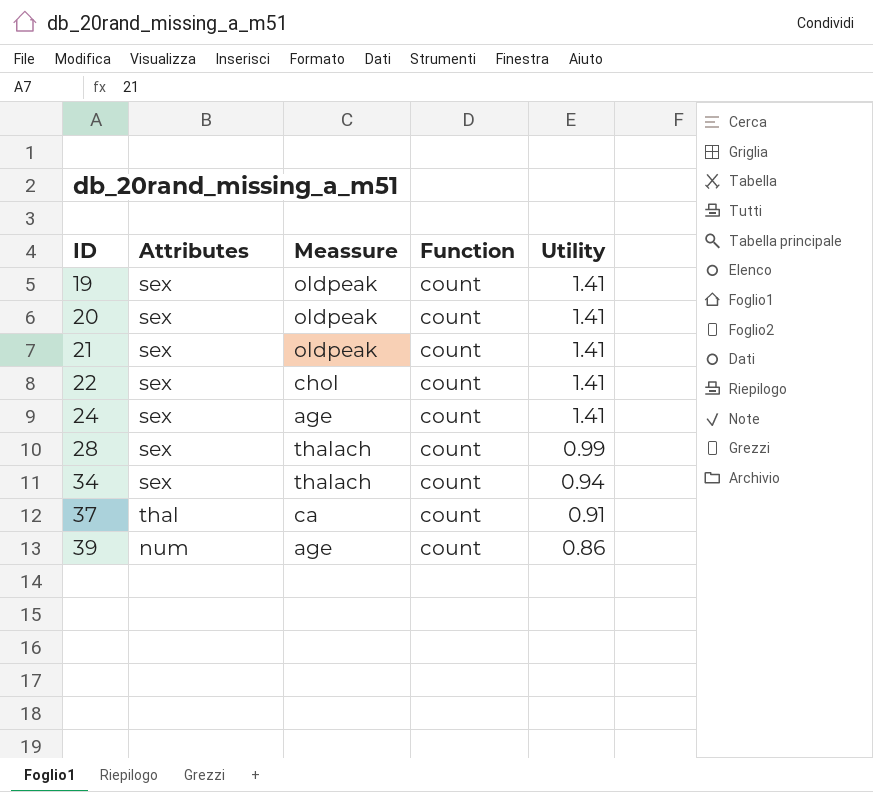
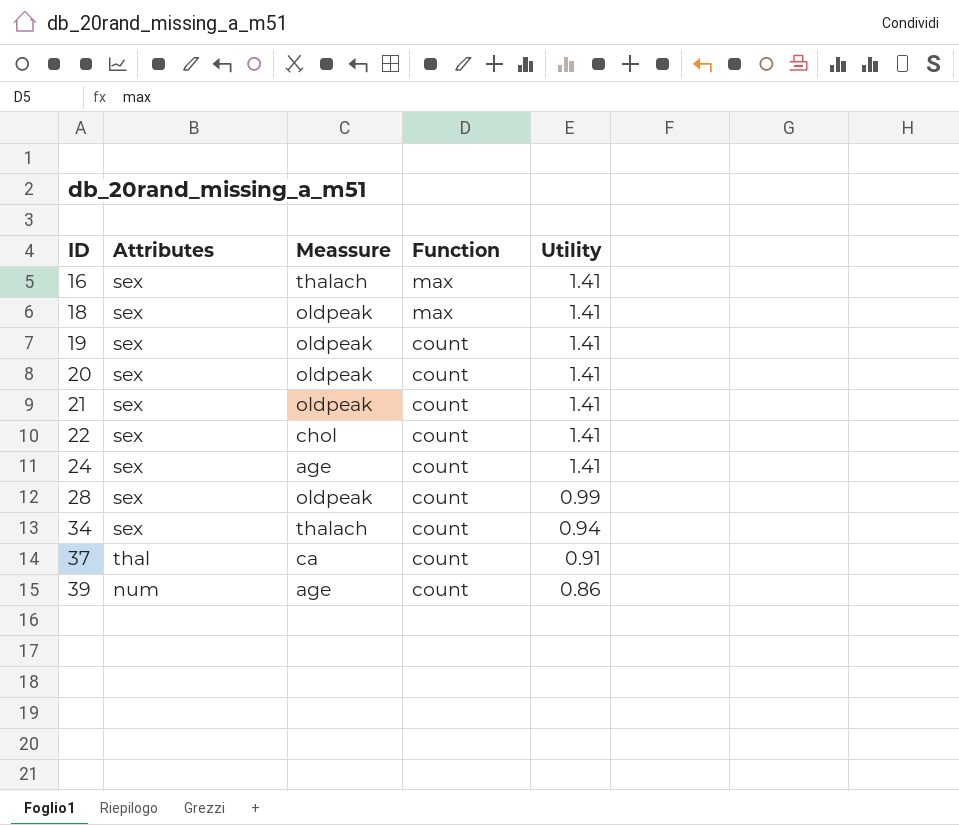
row 16: none -> sex | thalach | max | 1.41
row 18: none -> sex | oldpeak | max | 1.41
28 | Meassure: thalach -> oldpeak

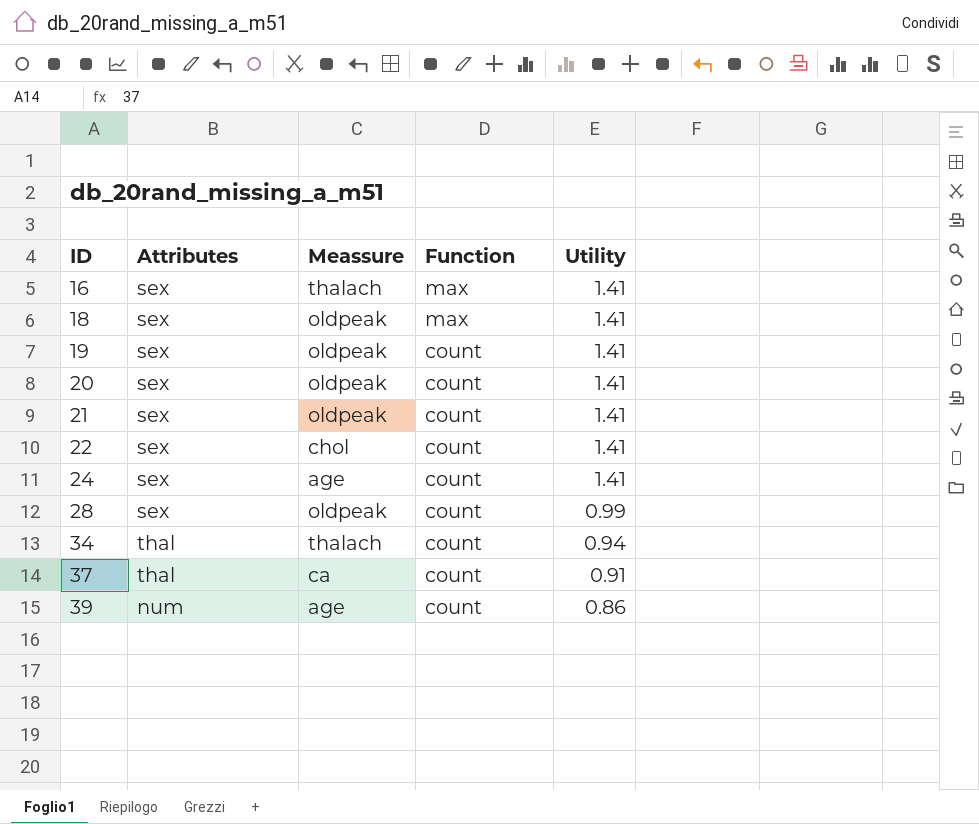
34 | Attributes: sex -> thal

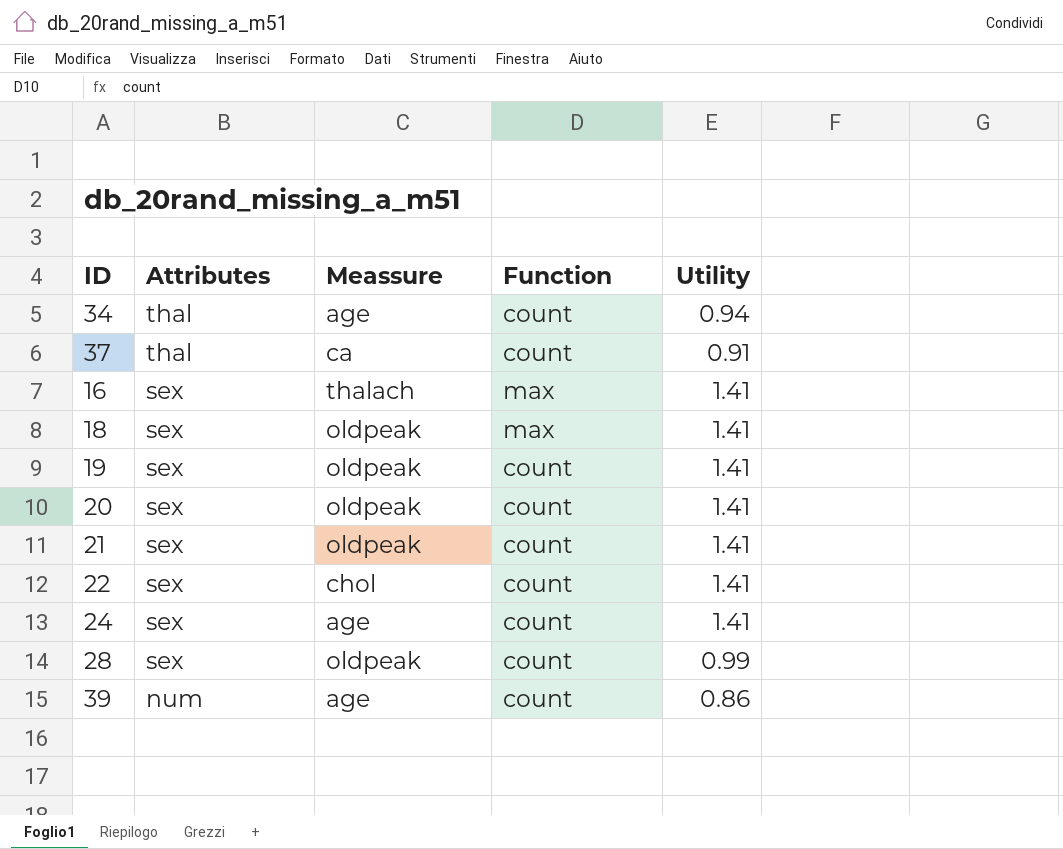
row order: ID ascending -> Attributes descending
34 | Meassure: thalach -> age

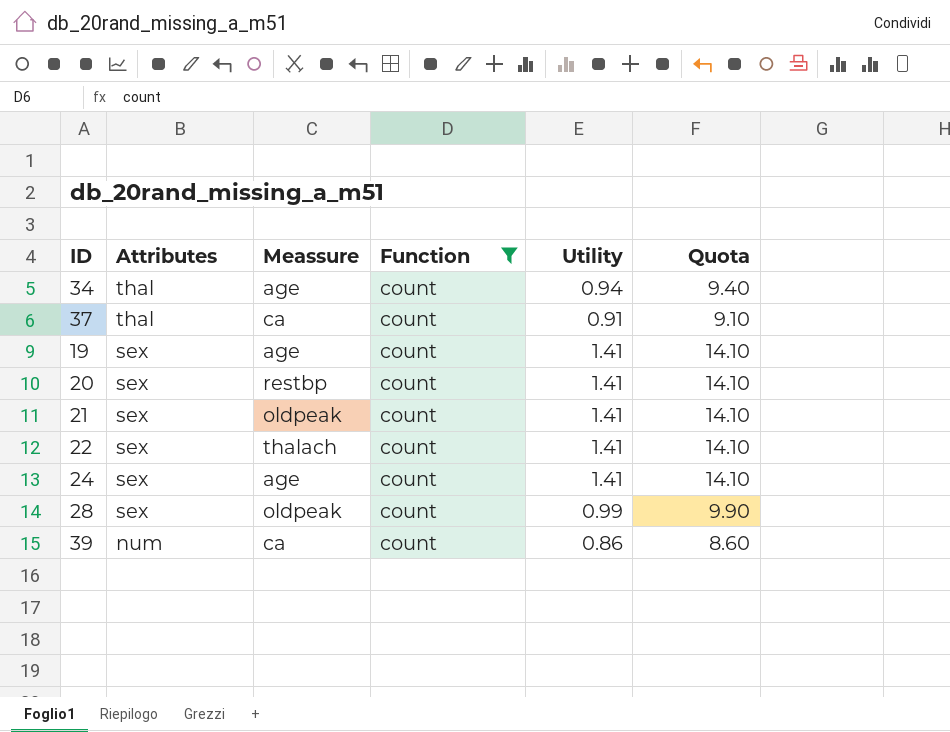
filter: none -> Function = count
column Quota | formula: none -> [Utility] * 10
19 | Meassure: oldpeak -> age
20 | Meassure: oldpeak -> restbp
22 | Meassure: chol -> thalach
39 | Meassure: age -> ca

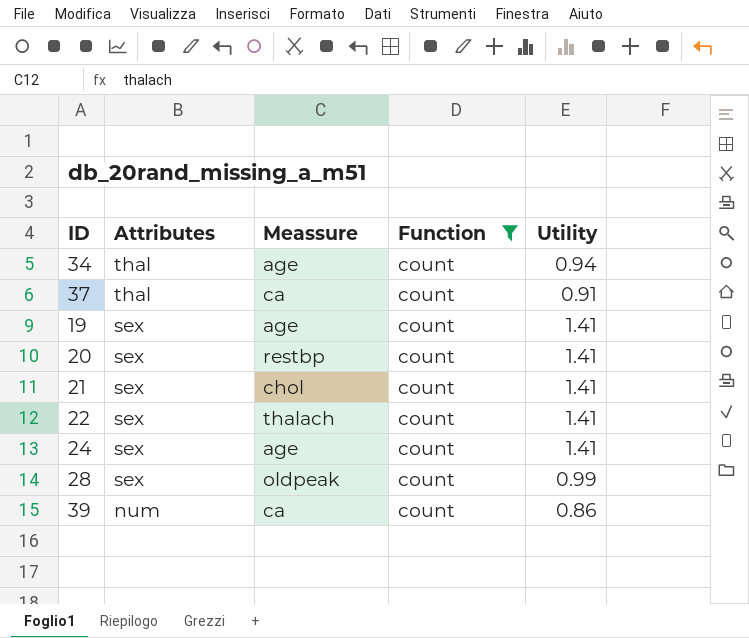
column Quota | formula: [Utility] * 10 -> none
21 | Meassure: oldpeak -> chol

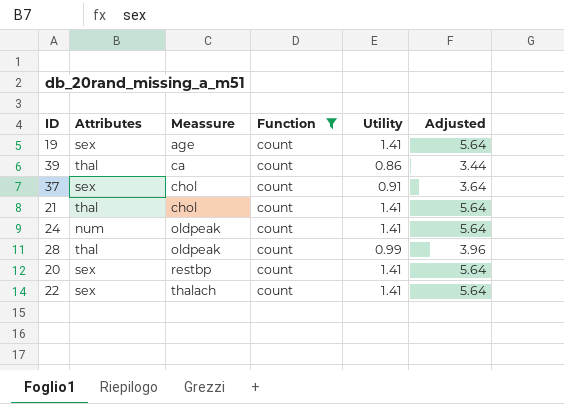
row order: Attributes descending -> Meassure ascending
column Adjusted | formula: none -> [Utility] * 4
row 34: thal | age | count | 0.94 -> none
39 | Attributes: num -> thal
37 | Attributes: thal -> sex
37 | Meassure: ca -> chol
21 | Attributes: sex -> thal
24 | Attributes: sex -> num
24 | Meassure: age -> oldpeak
28 | Attributes: sex -> thal

